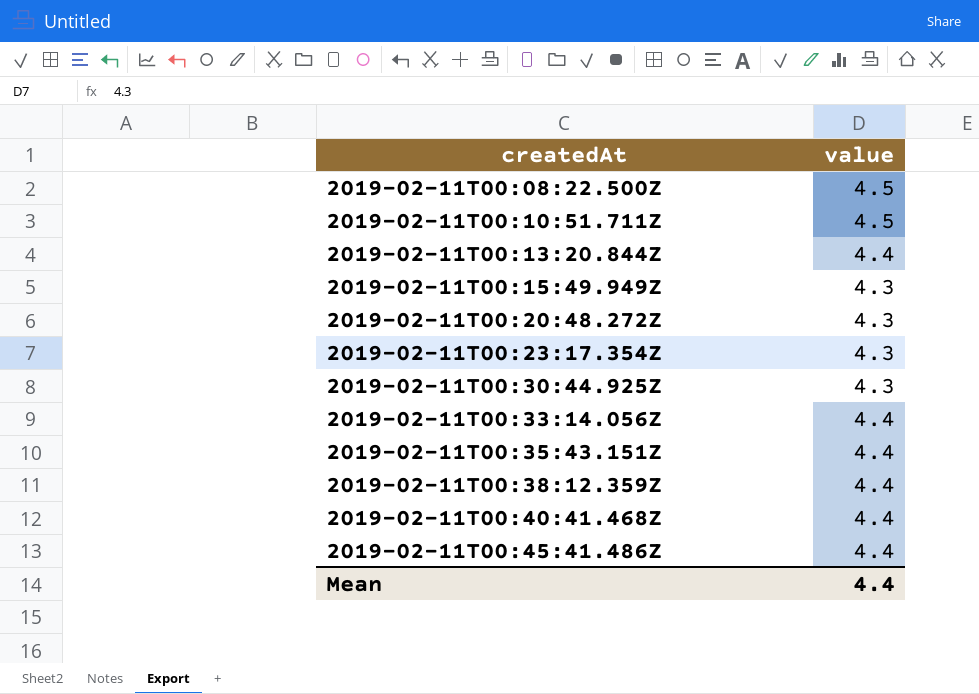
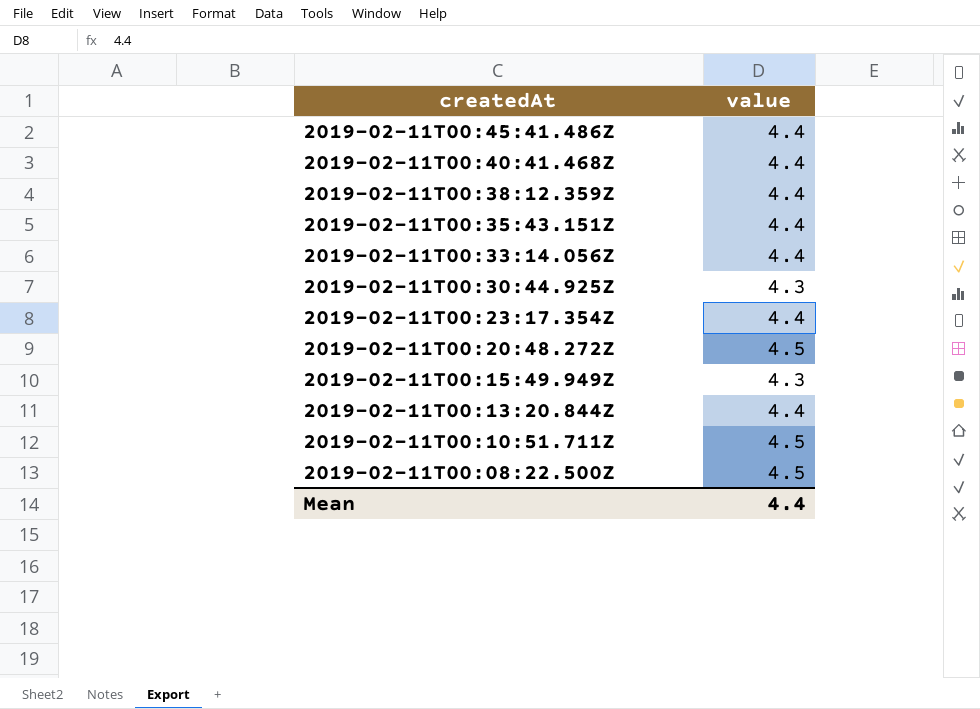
row order: createdAt ascending -> createdAt descending
2019-02-11T00:23:17.354Z | value: 4.3 -> 4.4
2019-02-11T00:20:48.272Z | value: 4.3 -> 4.5

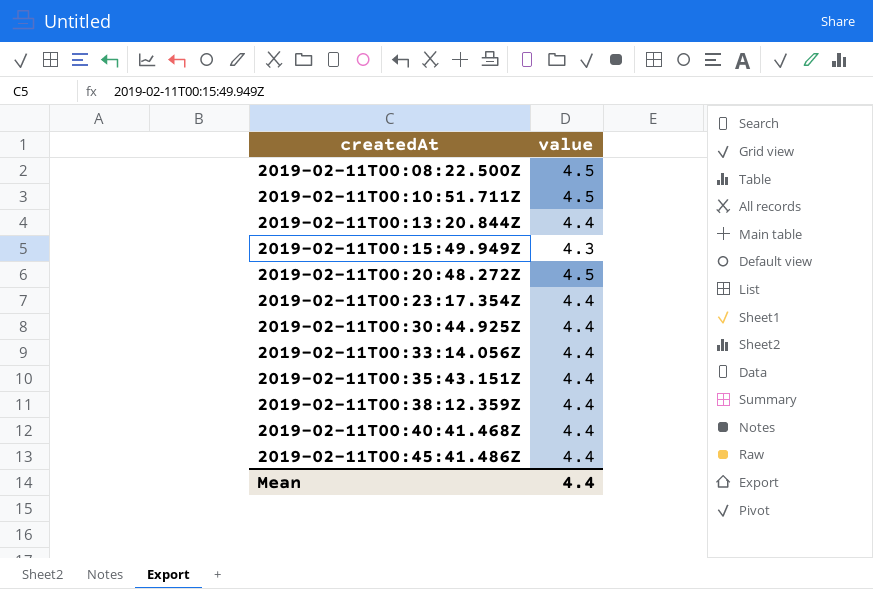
row order: createdAt descending -> createdAt ascending
2019-02-11T00:30:44.925Z | value: 4.3 -> 4.4

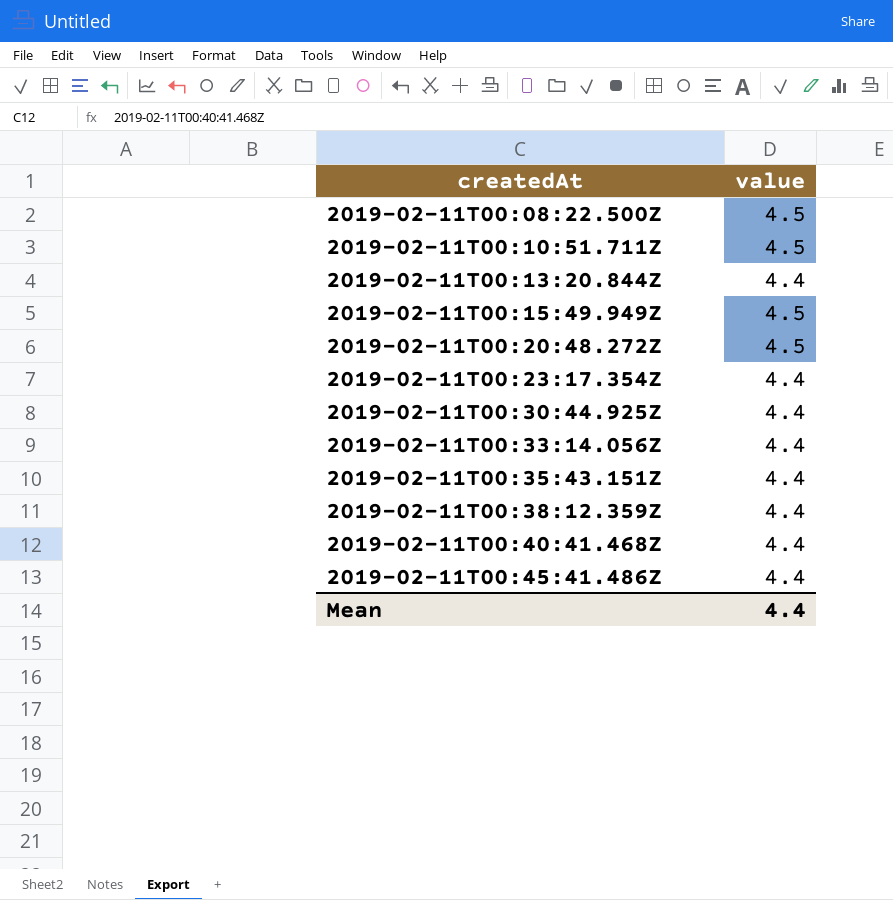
2019-02-11T00:15:49.949Z | value: 4.3 -> 4.5

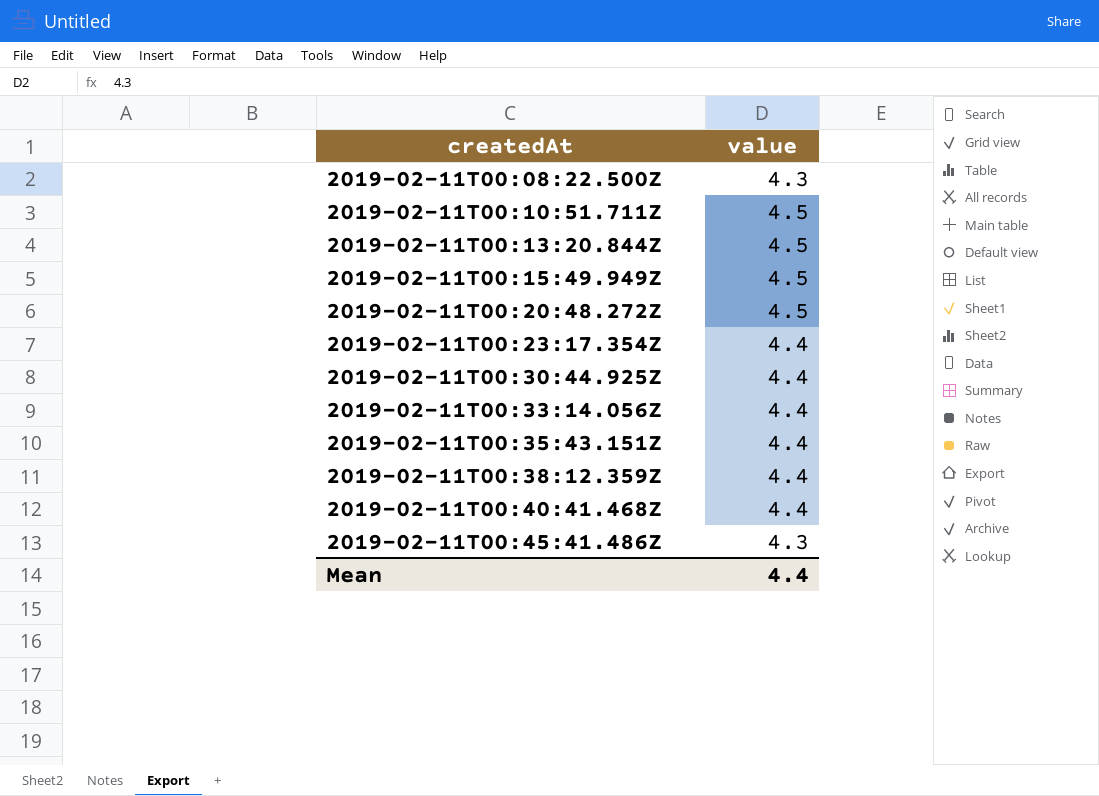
2019-02-11T00:08:22.500Z | value: 4.5 -> 4.3
2019-02-11T00:13:20.844Z | value: 4.4 -> 4.5
2019-02-11T00:45:41.486Z | value: 4.4 -> 4.3

